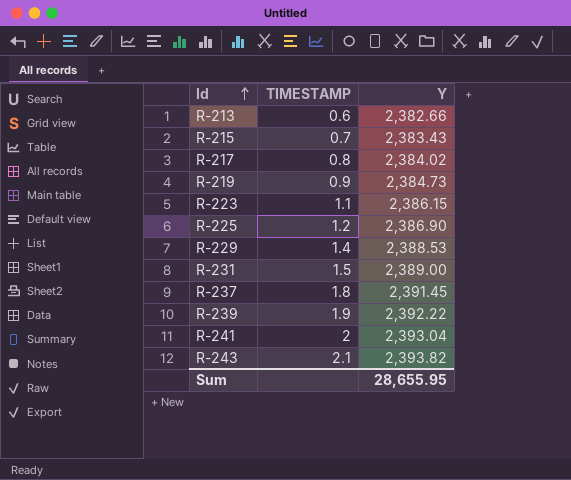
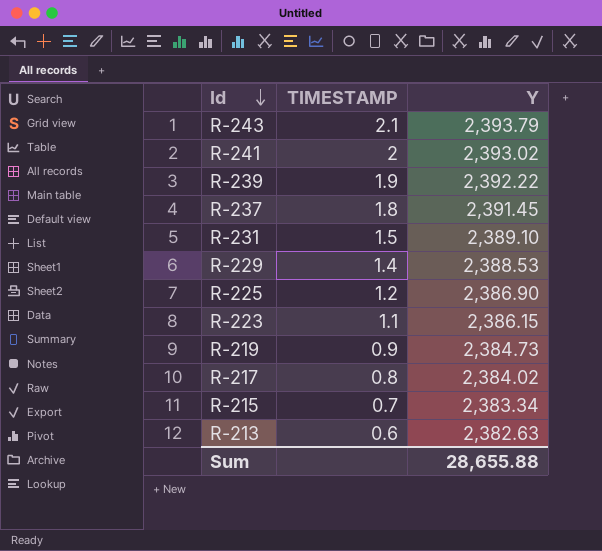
row order: Id ascending -> Id descending
R-243 | Y: 2,393.82 -> 2,393.79
R-241 | Y: 2,393.04 -> 2,393.02
R-231 | Y: 2,389.00 -> 2,389.10
R-215 | Y: 2,383.43 -> 2,383.34
R-213 | Y: 2,382.66 -> 2,382.63
Sum | Y: 28,655.95 -> 28,655.88

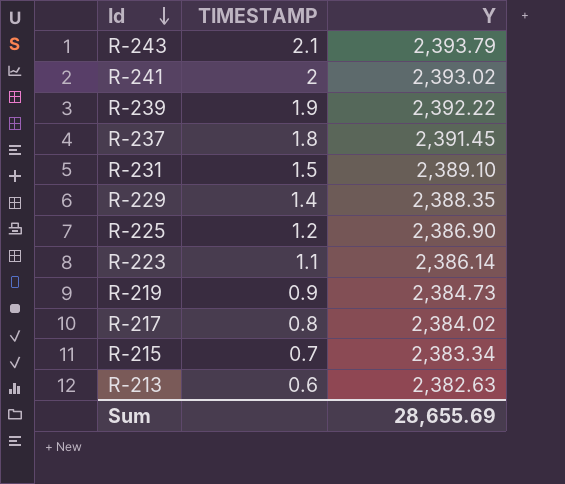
R-229 | Y: 2,388.53 -> 2,388.35
R-223 | Y: 2,386.15 -> 2,386.14
Sum | Y: 28,655.88 -> 28,655.69

